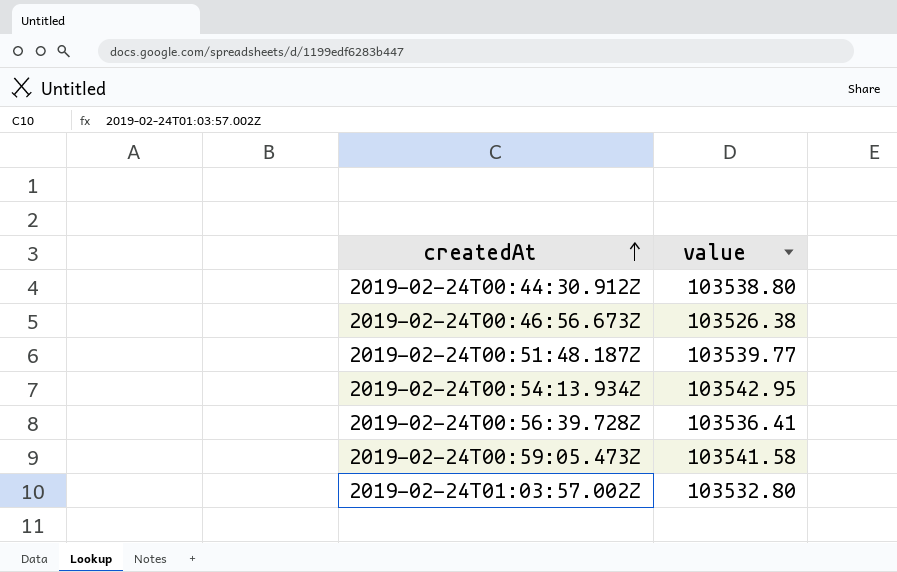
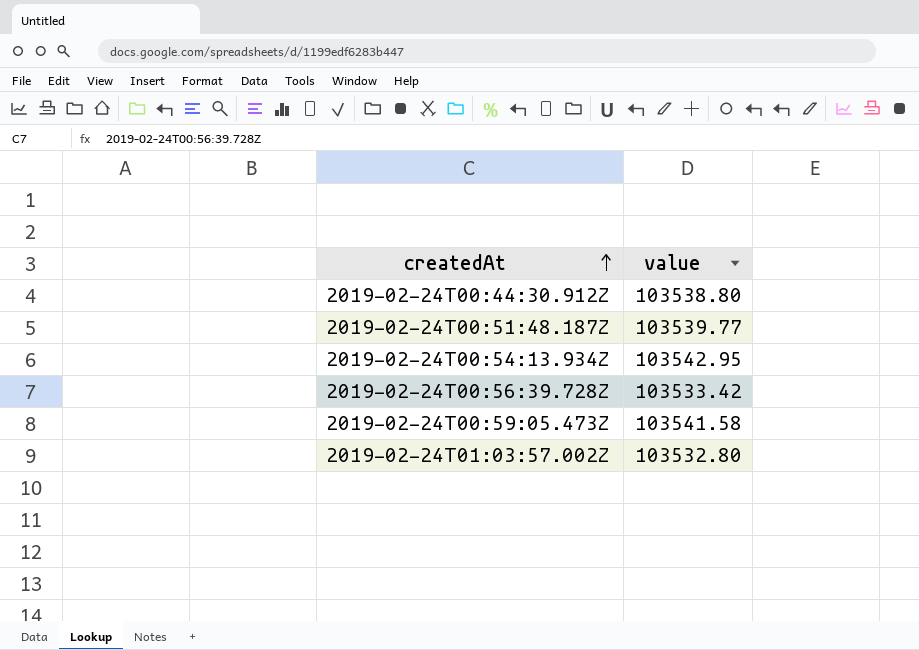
row 2019-02-24T00:46:56.673Z: 103526.38 -> none
2019-02-24T00:56:39.728Z | value: 103536.41 -> 103533.42

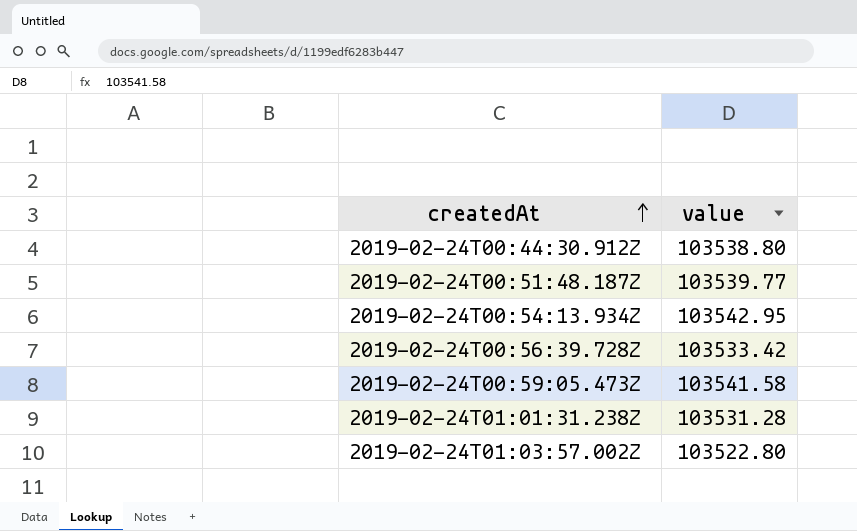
row 2019-02-24T01:01:31.238Z: none -> 103531.28
2019-02-24T01:03:57.002Z | value: 103532.80 -> 103522.80

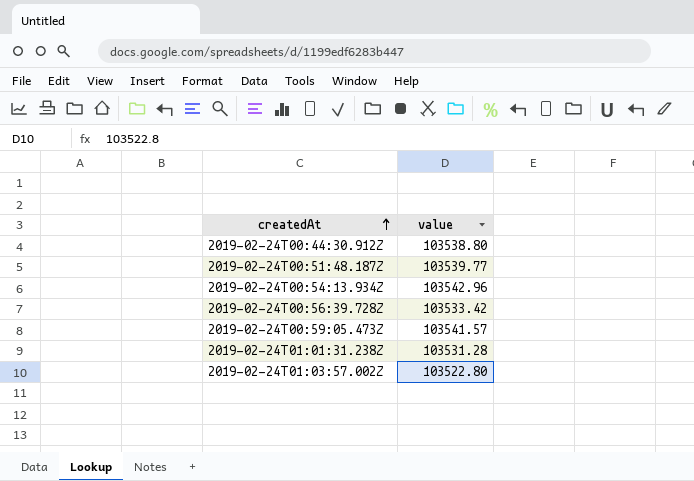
2019-02-24T00:54:13.934Z | value: 103542.95 -> 103542.96
2019-02-24T00:59:05.473Z | value: 103541.58 -> 103541.57

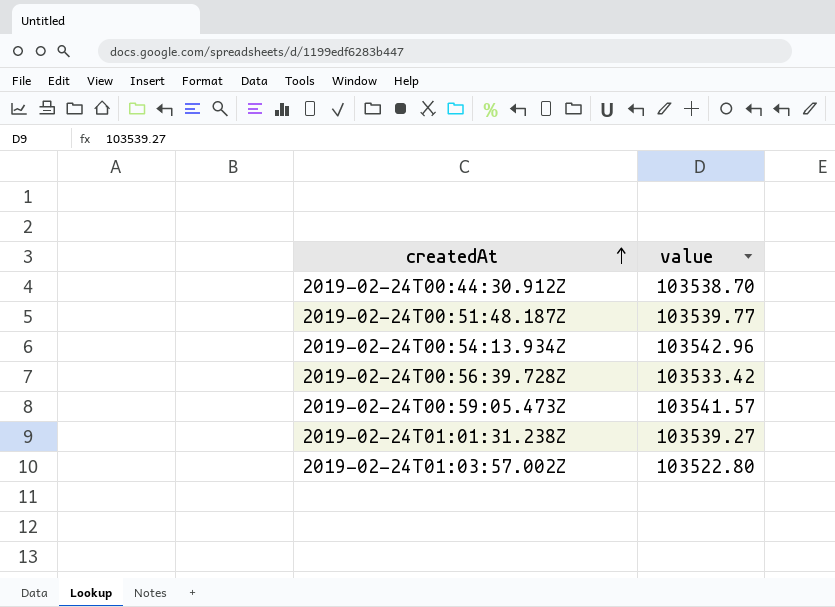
2019-02-24T00:44:30.912Z | value: 103538.80 -> 103538.70
2019-02-24T01:01:31.238Z | value: 103531.28 -> 103539.27

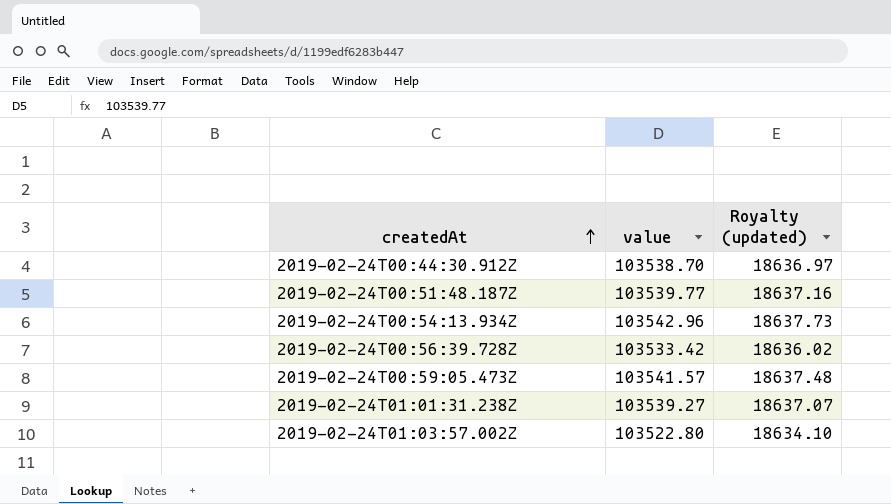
column Royalty (updated) | formula: none -> [value] * 0.18

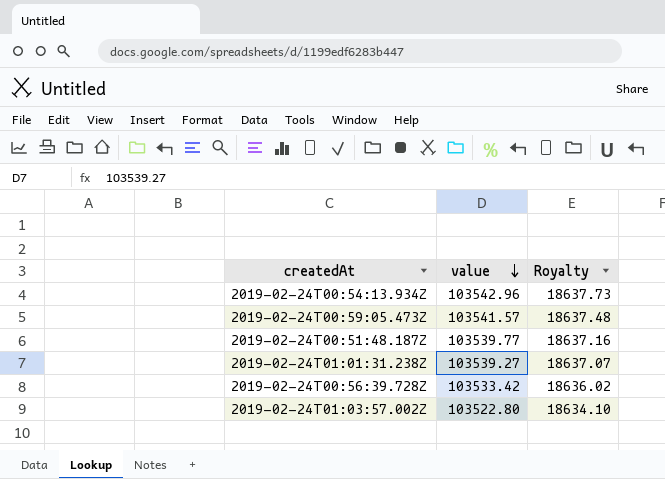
row order: createdAt ascending -> value descending
column name: Royalty (updated) -> Royalty
row 2019-02-24T00:44:30.912Z: 103538.70 | 18636.97 -> none

